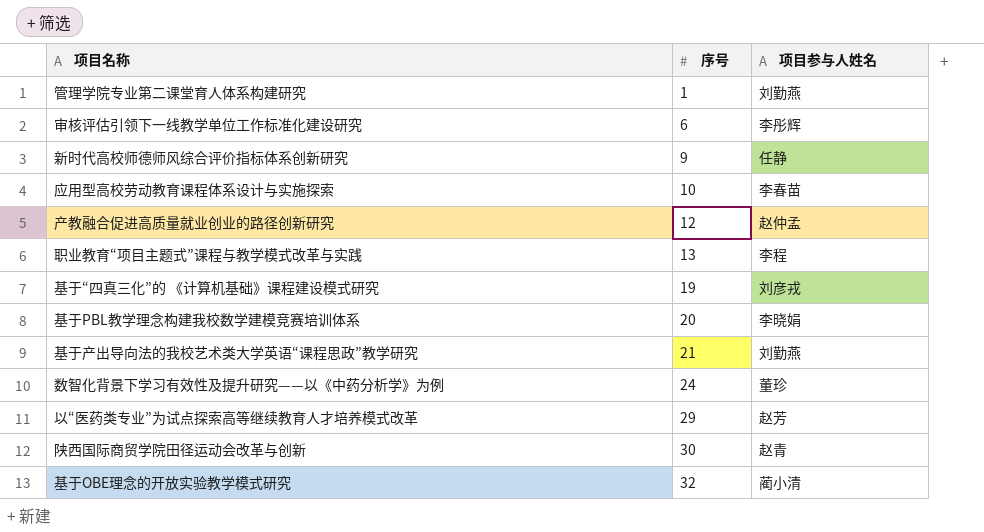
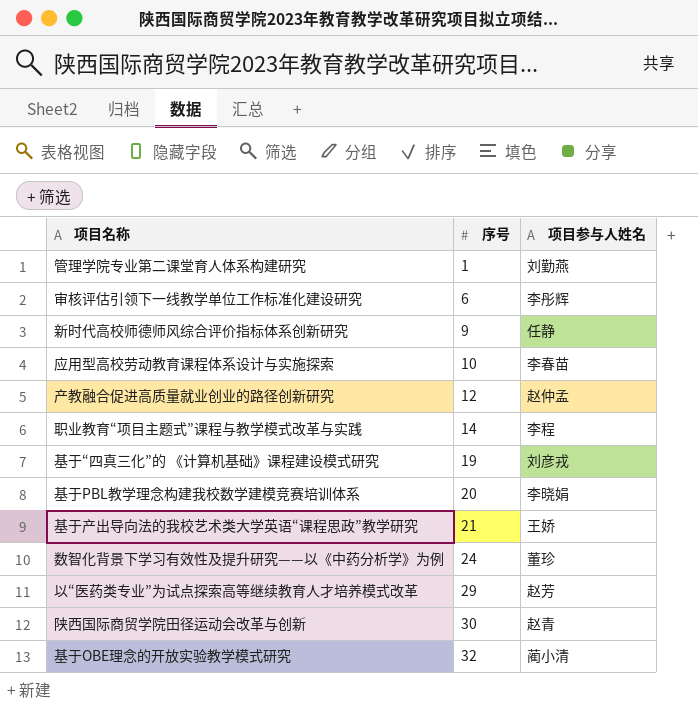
职业教育“项目主题式”课程与教学模式改革与实践 | 序号: 13 -> 14
基于产出导向法的我校艺术类大学英语“课程思政”教学研究 | 项目参与人姓名: 刘勤燕 -> 王娇

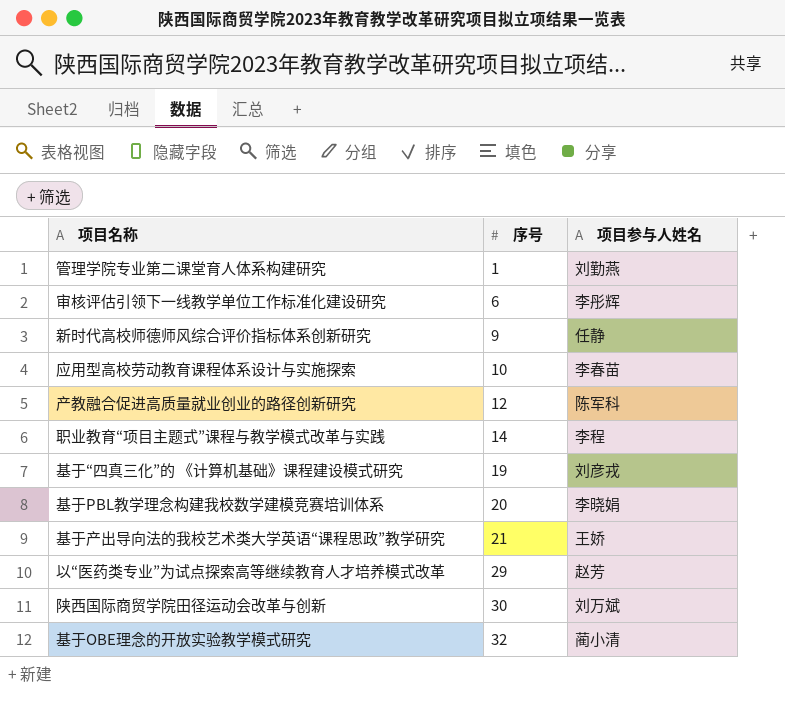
row 数智化背景下学习有效性及提升研究——以《中药分析学》为例: 24 | 董珍 -> none
产教融合促进高质量就业创业的路径创新研究 | 项目参与人姓名: 赵仲孟 -> 陈军科
陕西国际商贸学院田径运动会改革与创新 | 项目参与人姓名: 赵青 -> 刘万斌

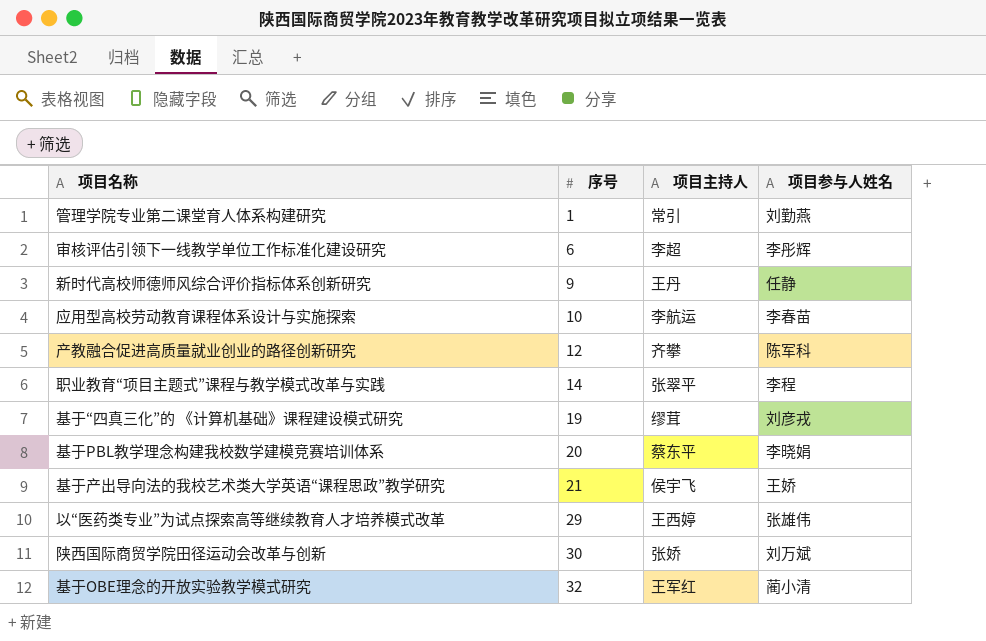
column 项目主持人 | position: none -> 3
以“医药类专业”为试点探索高等继续教育人才培养模式改革 | 项目参与人姓名: 赵芳 -> 张雄伟

